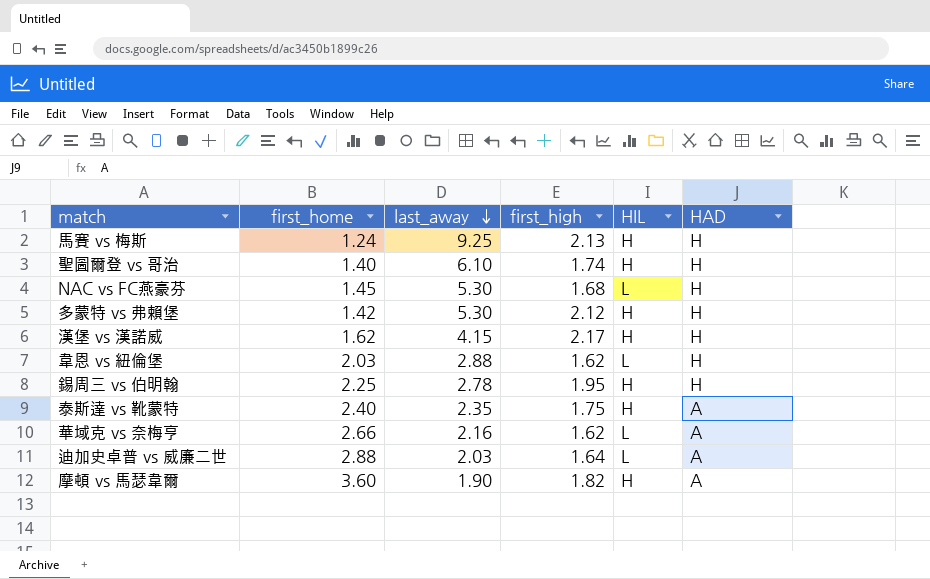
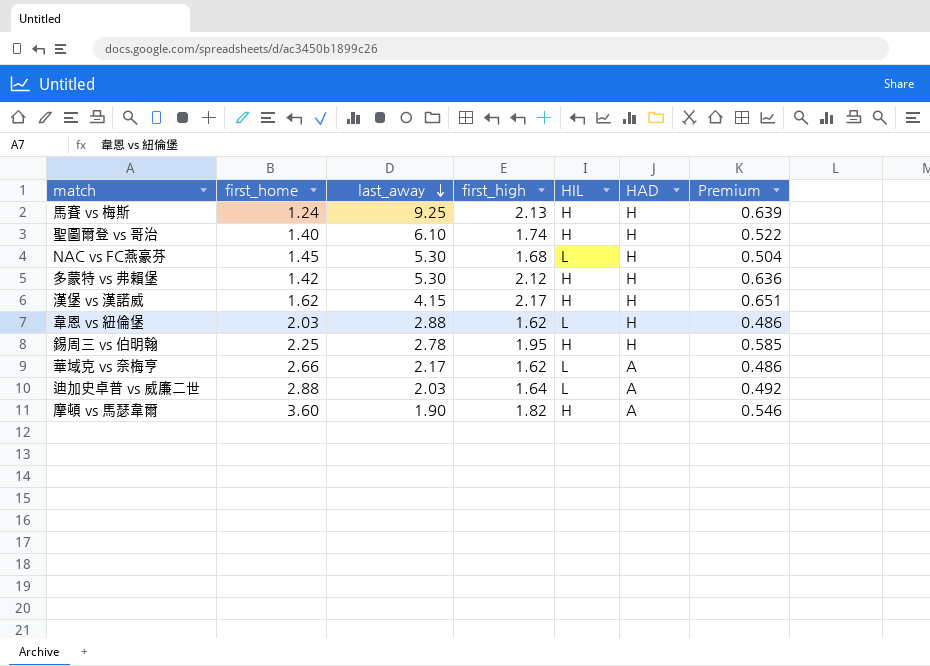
column Premium | formula: none -> [first_high] * 0.3
row 泰斯達 vs 靴蒙特: 2.40 | 2.35 | 1.75 | H | A -> none
華域克 vs 奈梅亨 | last_away: 2.16 -> 2.17

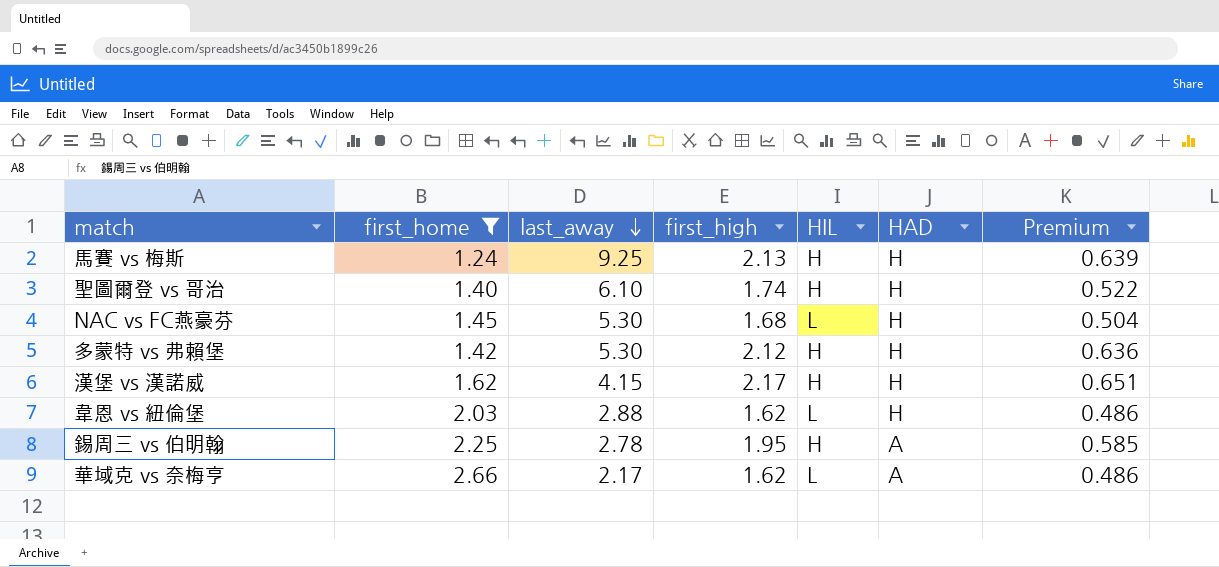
filter: none -> first_home <= 2.66
錫周三 vs 伯明翰 | HAD: H -> A

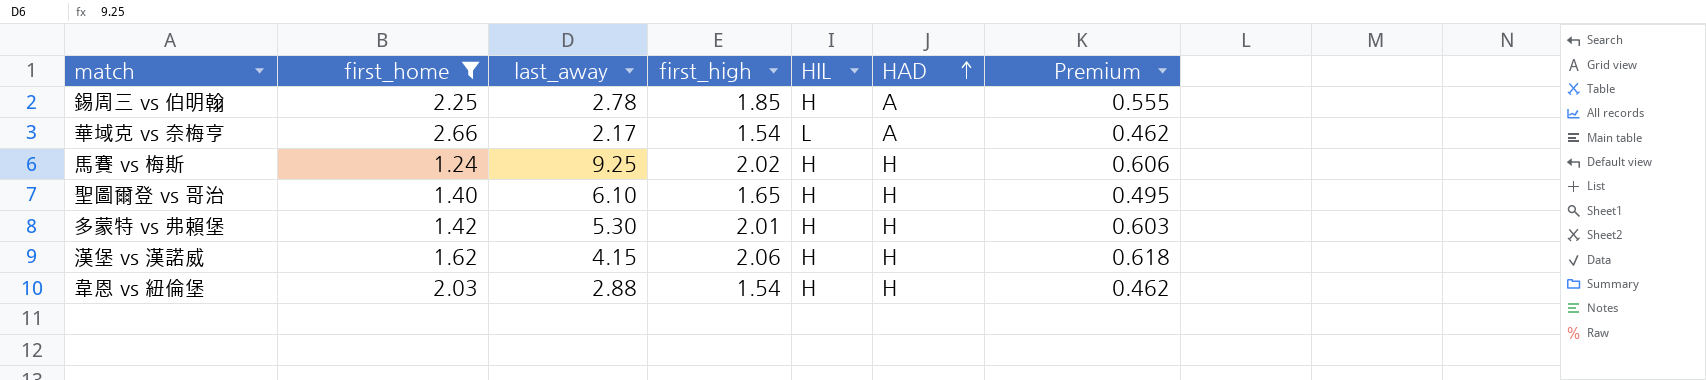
row order: last_away descending -> HAD ascending
row NAC vs FC燕豪芬: 1.45 | 5.30 | 1.68 | L | H | 0.504 -> none
錫周三 vs 伯明翰 | first_high: 1.95 -> 1.85
錫周三 vs 伯明翰 | Premium: 0.585 -> 0.555
華域克 vs 奈梅亨 | first_high: 1.62 -> 1.54
華域克 vs 奈梅亨 | Premium: 0.486 -> 0.462
馬賽 vs 梅斯 | first_high: 2.13 -> 2.02
馬賽 vs 梅斯 | Premium: 0.639 -> 0.606
聖圖爾登 vs 哥治 | first_high: 1.74 -> 1.65
聖圖爾登 vs 哥治 | Premium: 0.522 -> 0.495
多蒙特 vs 弗賴堡 | first_high: 2.12 -> 2.01
多蒙特 vs 弗賴堡 | Premium: 0.636 -> 0.603
漢堡 vs 漢諾威 | first_high: 2.17 -> 2.06
漢堡 vs 漢諾威 | Premium: 0.651 -> 0.618
韋恩 vs 紐倫堡 | first_high: 1.62 -> 1.54
韋恩 vs 紐倫堡 | HIL: L -> H
韋恩 vs 紐倫堡 | Premium: 0.486 -> 0.462

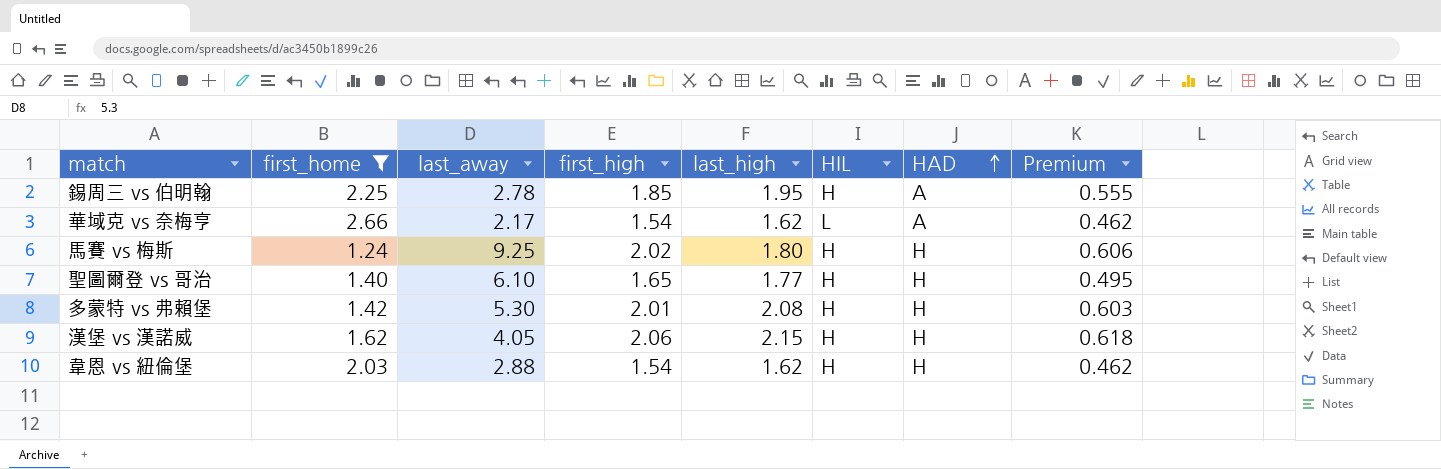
column last_high | position: none -> 5
漢堡 vs 漢諾威 | last_away: 4.15 -> 4.05

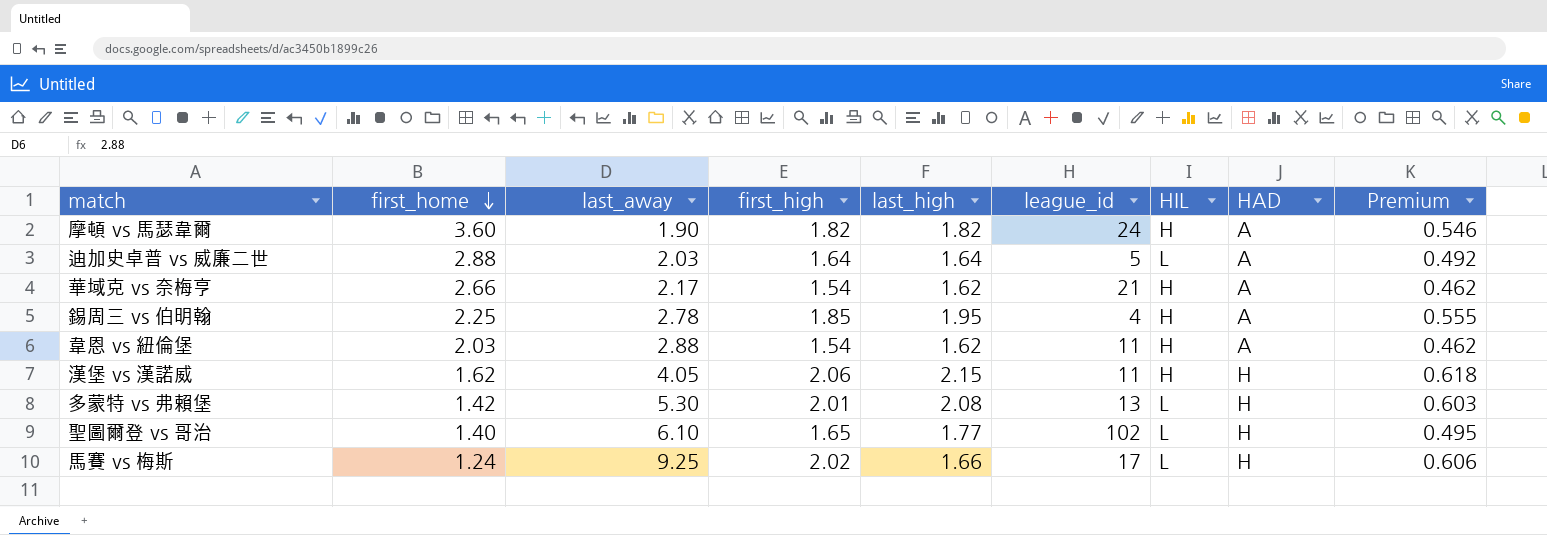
filter: first_home <= 2.66 -> none
row order: HAD ascending -> first_home descending
column league_id | position: none -> 6
華域克 vs 奈梅亨 | HIL: L -> H
韋恩 vs 紐倫堡 | HAD: H -> A
多蒙特 vs 弗賴堡 | HIL: H -> L
聖圖爾登 vs 哥治 | HIL: H -> L
馬賽 vs 梅斯 | last_high: 1.80 -> 1.66
馬賽 vs 梅斯 | HIL: H -> L

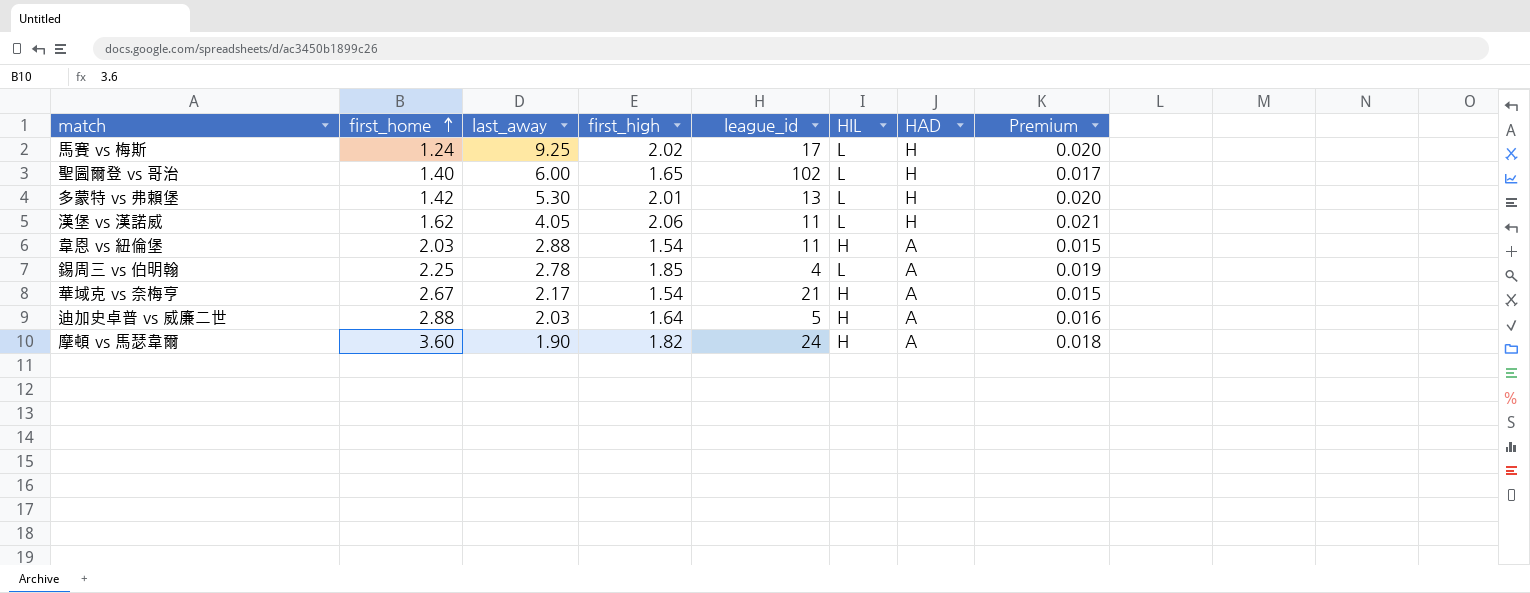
row order: first_home descending -> first_home ascending
column last_high | position: 5 -> none
column Premium | formula: [first_high] * 0.3 -> [first_high] * 0.01
聖圖爾登 vs 哥治 | last_away: 6.10 -> 6.00
漢堡 vs 漢諾威 | HIL: H -> L
錫周三 vs 伯明翰 | HIL: H -> L
華域克 vs 奈梅亨 | first_home: 2.66 -> 2.67
迪加史卓普 vs 威廉二世 | HIL: L -> H

